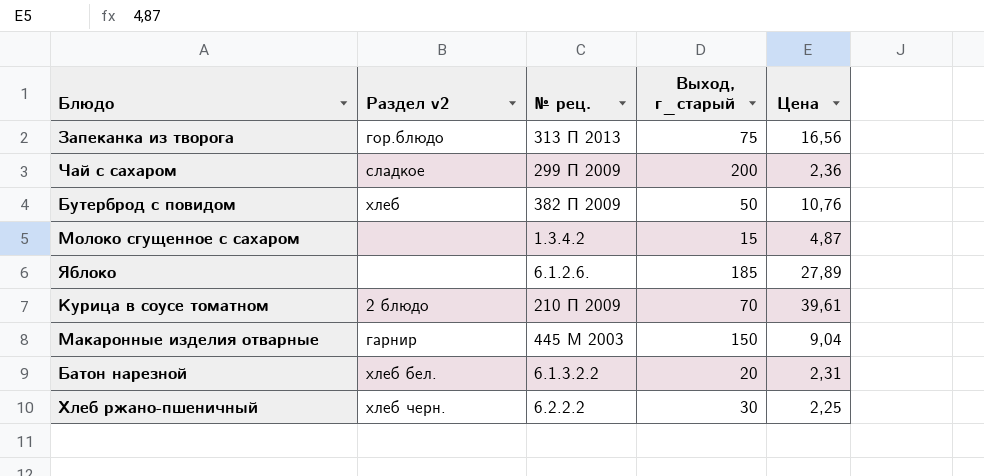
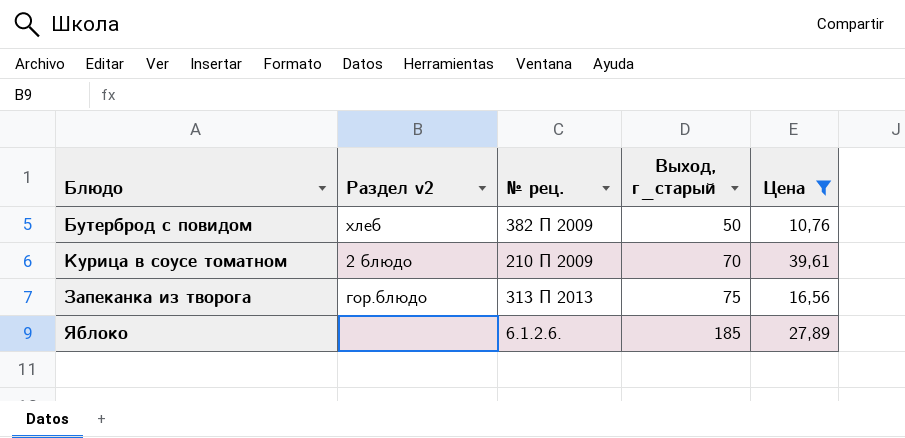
filter: none -> Цена >= 10,76
row order: none -> Выход, г_старый ascending

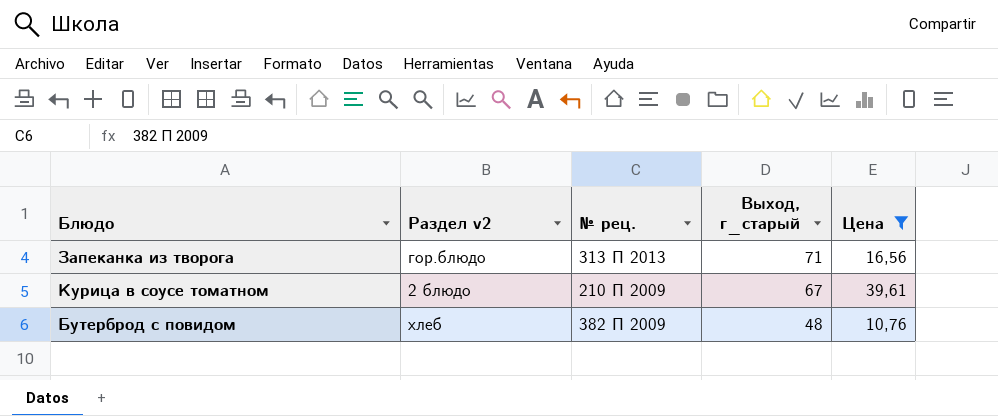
row order: Выход, г_старый ascending -> Выход, г_старый descending
row Яблоко: none | 6.1.2.6. | 185 | 27,89 -> none
Запеканка из творога | Выход, г_старый: 75 -> 71
Курица в соусе томатном | Выход, г_старый: 70 -> 67
Бутерброд с повидом | Выход, г_старый: 50 -> 48

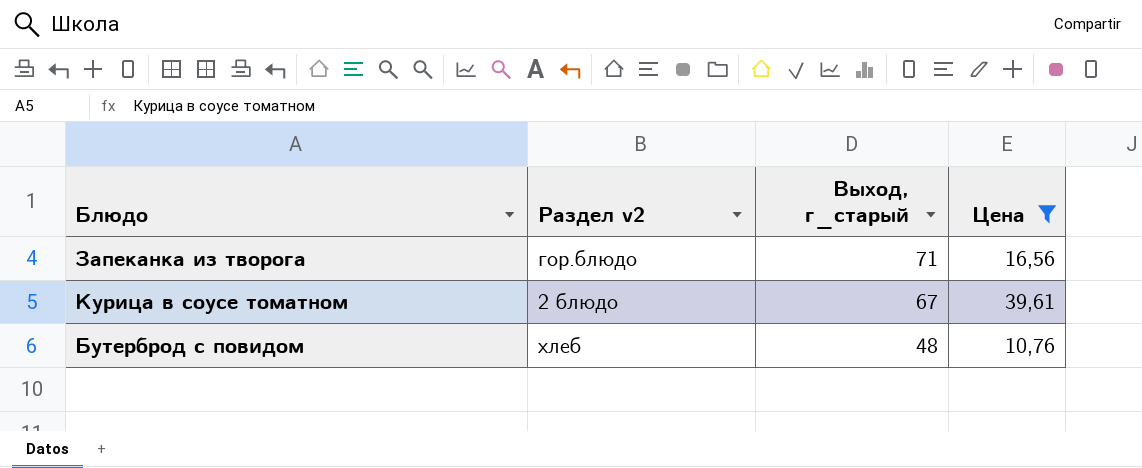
column № рец. | position: 3 -> none

